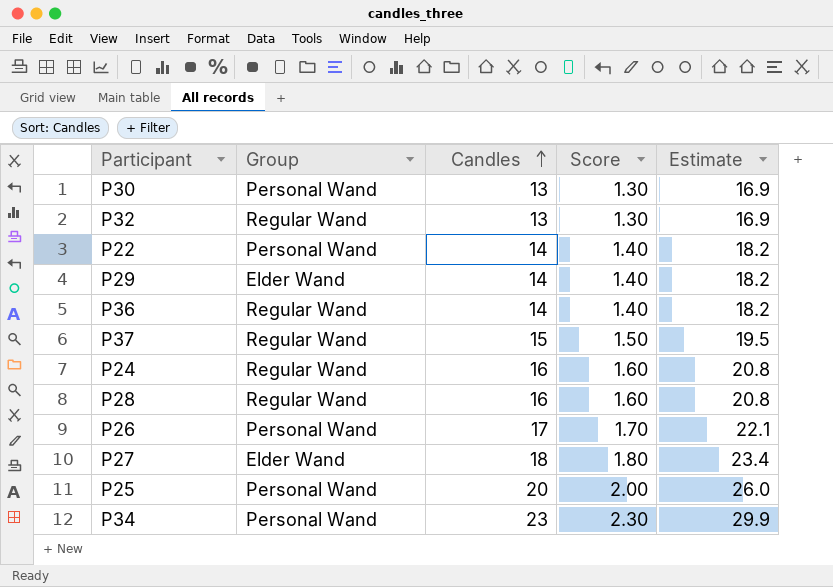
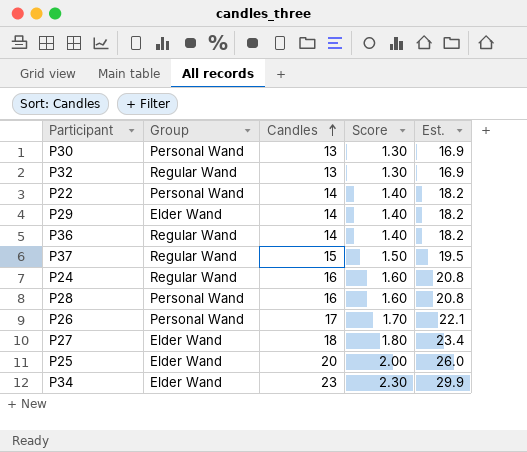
column name: Estimate -> Est.
P28 | Group: Regular Wand -> Personal Wand
P25 | Group: Personal Wand -> Elder Wand
P34 | Group: Personal Wand -> Elder Wand

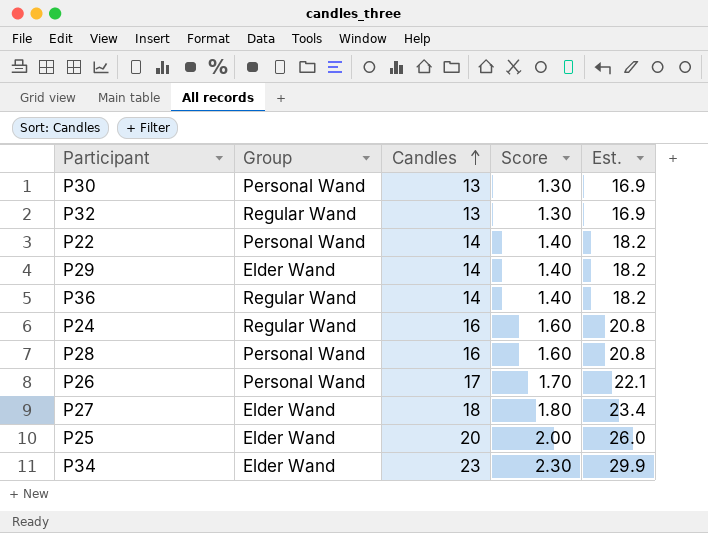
row P37: Regular Wand | 15 | 1.50 | 19.5 -> none

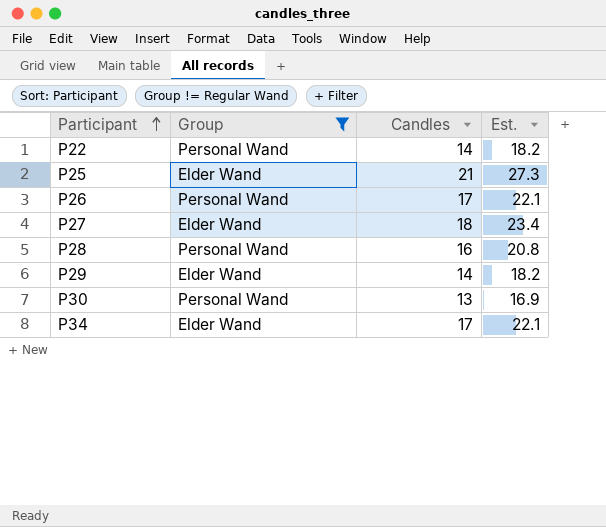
filter: none -> Group != Regular Wand
row order: Candles ascending -> Participant ascending
column Score | formula: [Candles] * 0.1 -> none
P25 | Candles: 20 -> 21
P25 | Est.: 26.0 -> 27.3
P34 | Candles: 23 -> 17
P34 | Est.: 29.9 -> 22.1

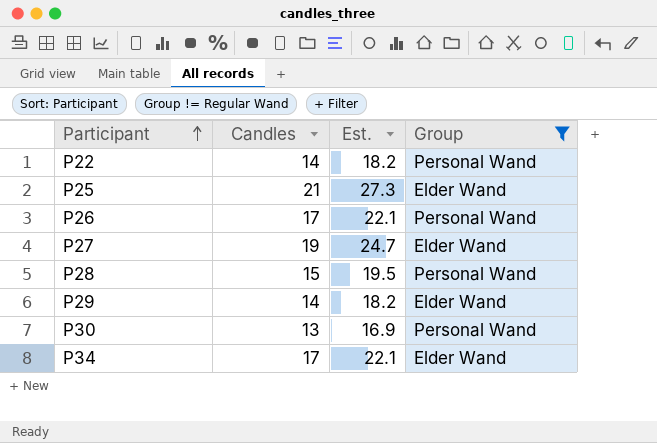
column Group | position: 2 -> 4
P27 | Candles: 18 -> 19
P27 | Est.: 23.4 -> 24.7
P28 | Candles: 16 -> 15
P28 | Est.: 20.8 -> 19.5

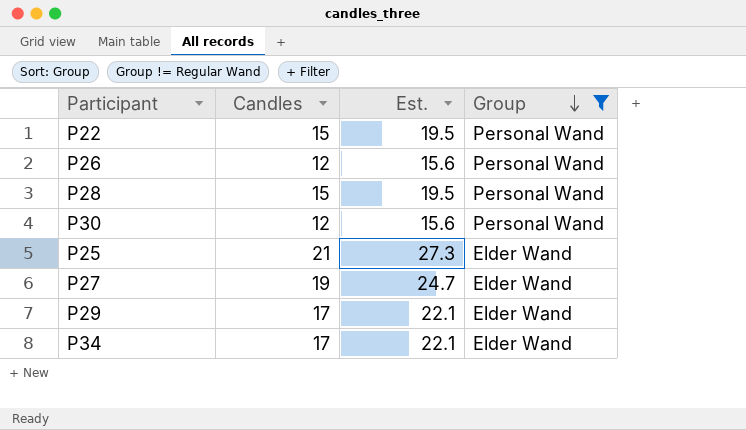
row order: Participant ascending -> Group descending
P22 | Candles: 14 -> 15
P22 | Est.: 18.2 -> 19.5
P26 | Candles: 17 -> 12
P26 | Est.: 22.1 -> 15.6
P30 | Candles: 13 -> 12
P30 | Est.: 16.9 -> 15.6
P29 | Candles: 14 -> 17
P29 | Est.: 18.2 -> 22.1

